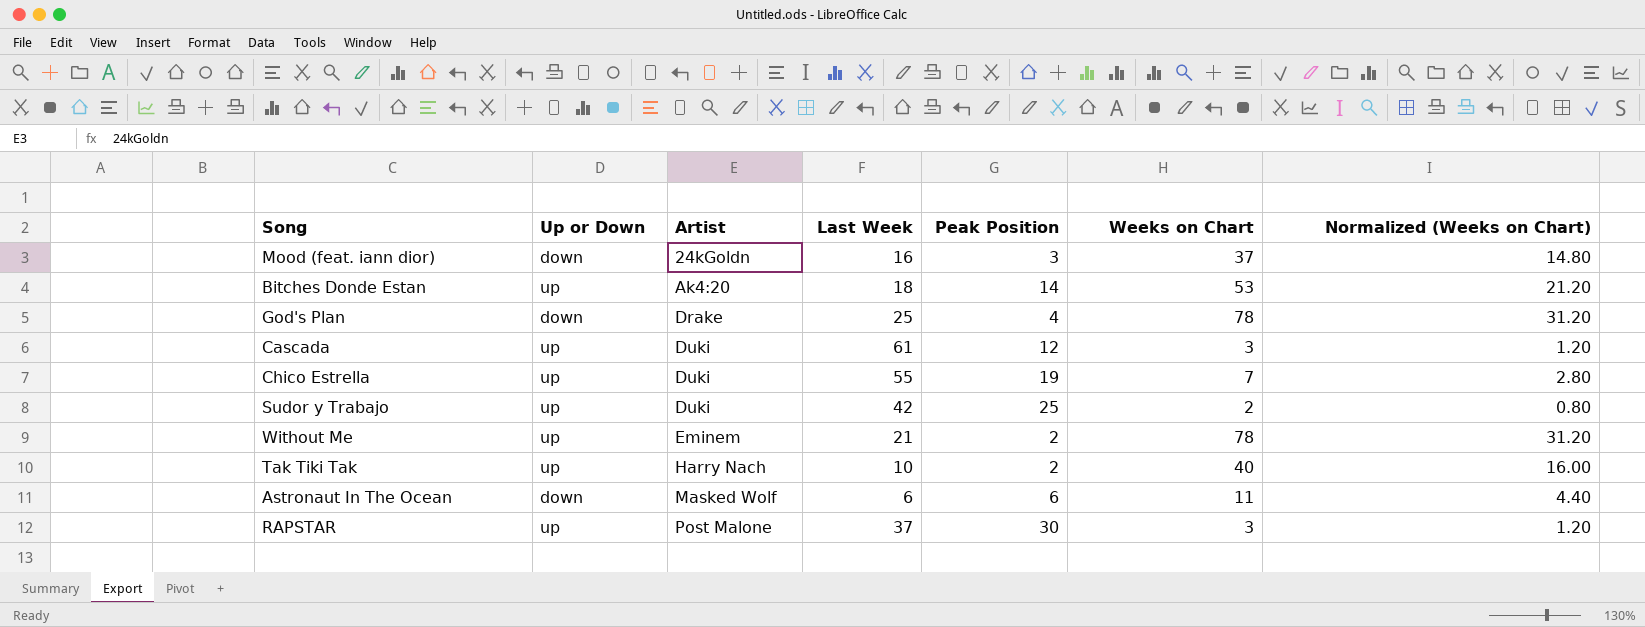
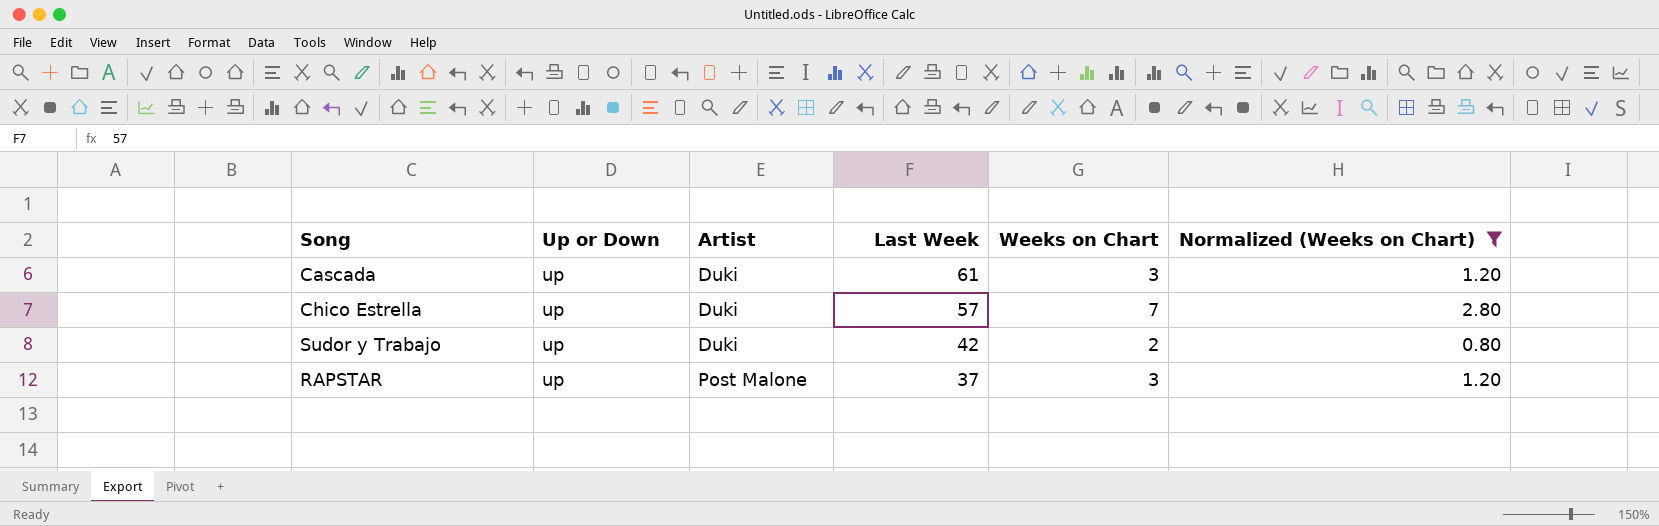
filter: none -> Normalized (Weeks on Chart) <= 2.80
column Peak Position | position: 5 -> none
Chico Estrella | Last Week: 55 -> 57

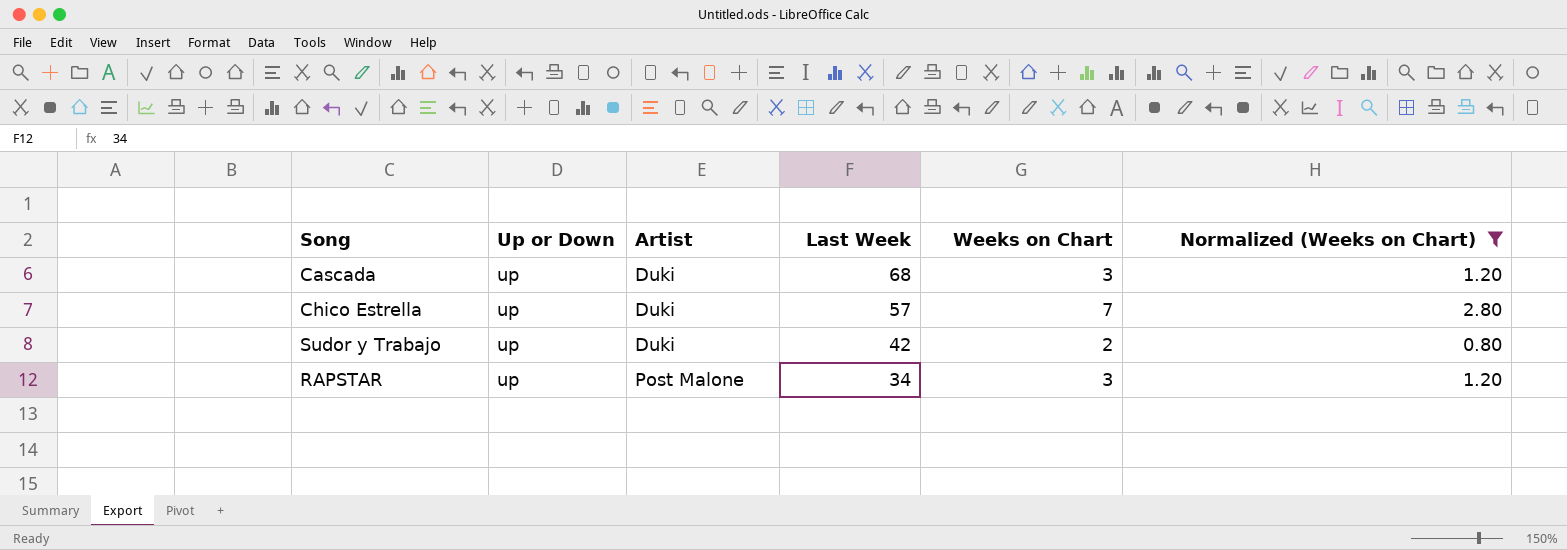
Cascada | Last Week: 61 -> 68
RAPSTAR | Last Week: 37 -> 34

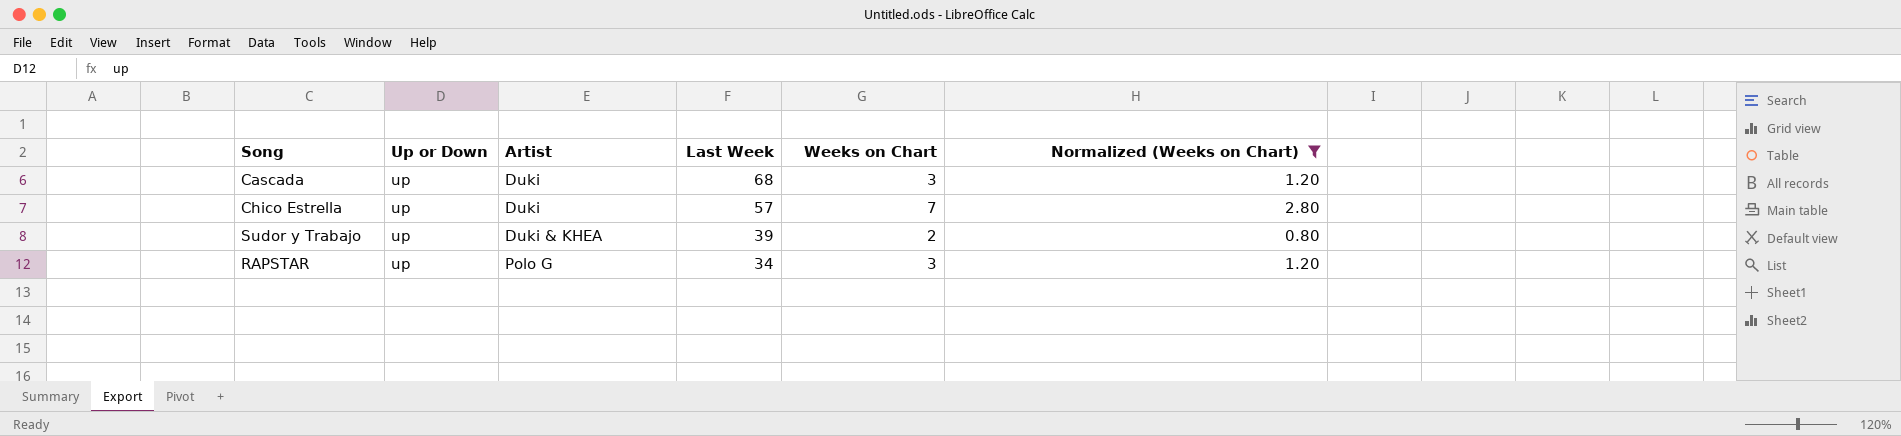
Sudor y Trabajo | Artist: Duki -> Duki & KHEA
Sudor y Trabajo | Last Week: 42 -> 39
RAPSTAR | Artist: Post Malone -> Polo G

